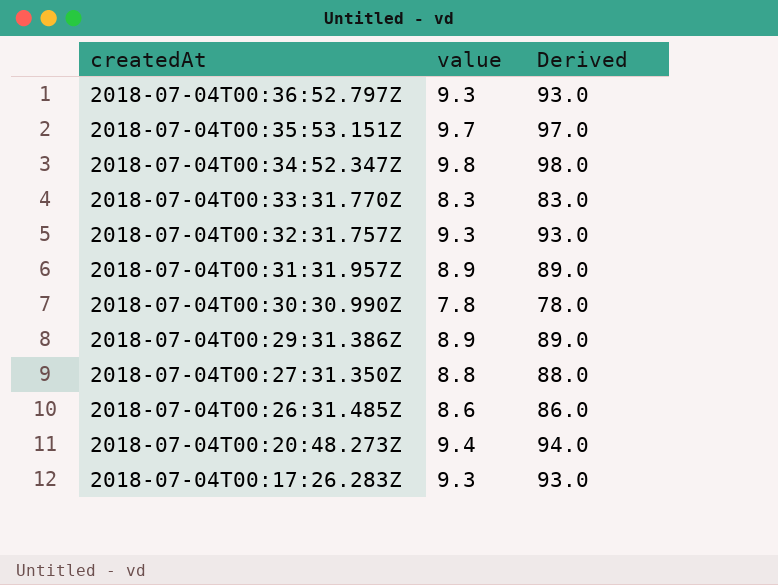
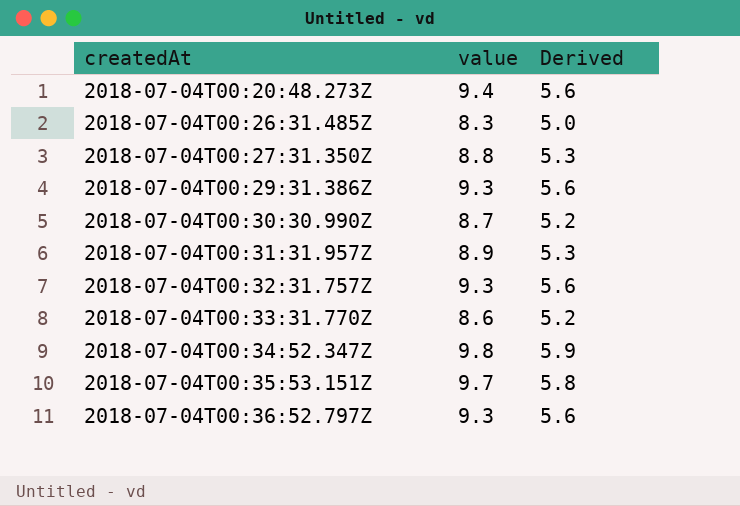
row order: createdAt descending -> createdAt ascending
column Derived | formula: [value] * 10 -> [value] * 0.6
row 2018-07-04T00:17:26.283Z: 9.3 | 93.0 -> none
2018-07-04T00:26:31.485Z | value: 8.6 -> 8.3
2018-07-04T00:29:31.386Z | value: 8.9 -> 9.3
2018-07-04T00:30:30.990Z | value: 7.8 -> 8.7
2018-07-04T00:33:31.770Z | value: 8.3 -> 8.6

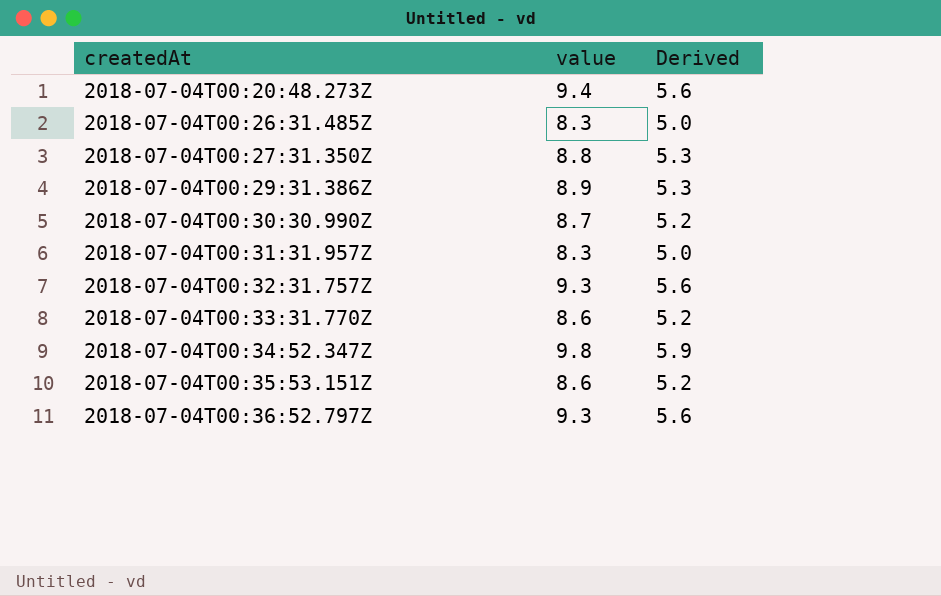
2018-07-04T00:29:31.386Z | value: 9.3 -> 8.9
2018-07-04T00:29:31.386Z | Derived: 5.6 -> 5.3
2018-07-04T00:31:31.957Z | value: 8.9 -> 8.3
2018-07-04T00:31:31.957Z | Derived: 5.3 -> 5.0
2018-07-04T00:35:53.151Z | value: 9.7 -> 8.6
2018-07-04T00:35:53.151Z | Derived: 5.8 -> 5.2

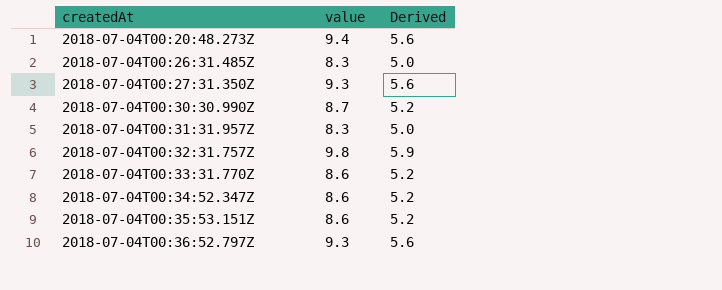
row 2018-07-04T00:29:31.386Z: 8.9 | 5.3 -> none
2018-07-04T00:27:31.350Z | value: 8.8 -> 9.3
2018-07-04T00:27:31.350Z | Derived: 5.3 -> 5.6
2018-07-04T00:32:31.757Z | value: 9.3 -> 9.8
2018-07-04T00:32:31.757Z | Derived: 5.6 -> 5.9
2018-07-04T00:34:52.347Z | value: 9.8 -> 8.6
2018-07-04T00:34:52.347Z | Derived: 5.9 -> 5.2

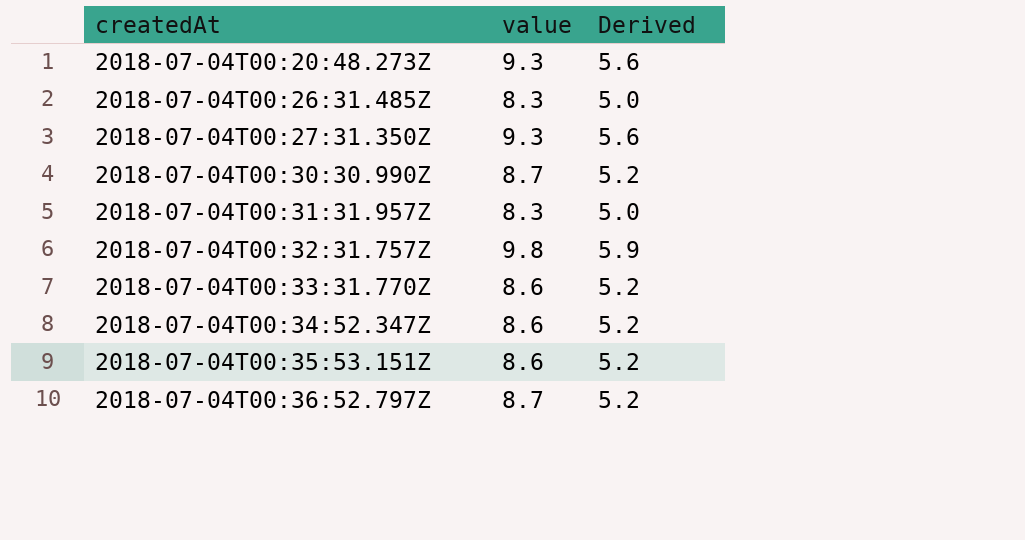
2018-07-04T00:20:48.273Z | value: 9.4 -> 9.3
2018-07-04T00:36:52.797Z | value: 9.3 -> 8.7
2018-07-04T00:36:52.797Z | Derived: 5.6 -> 5.2

